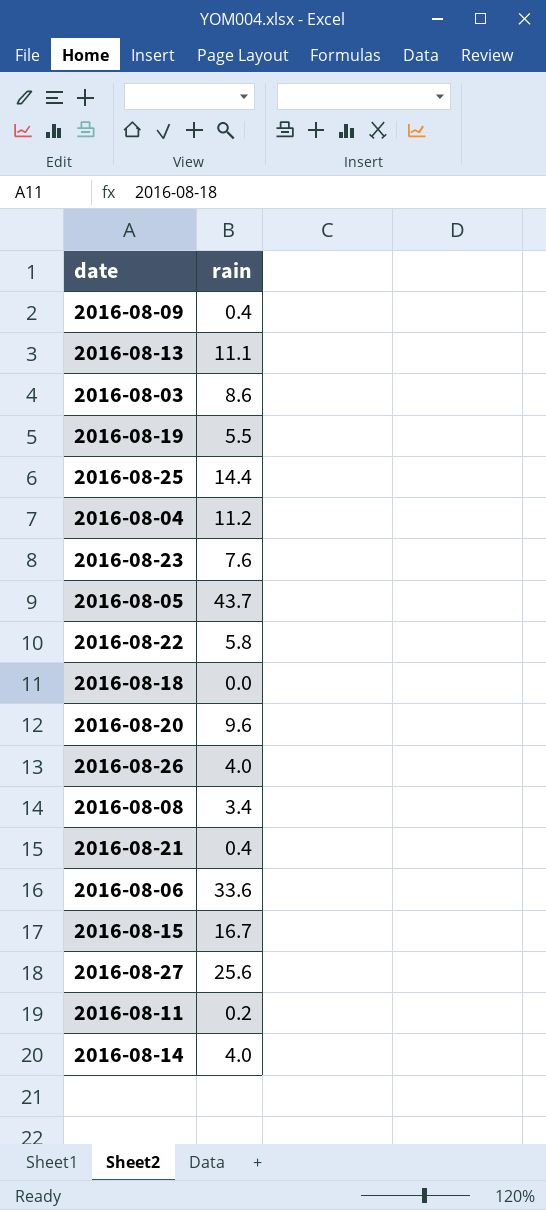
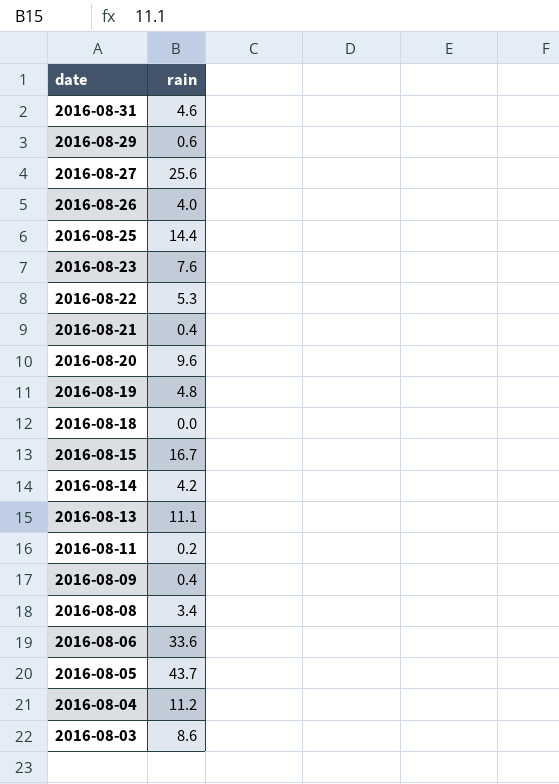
row order: none -> date descending
row 2016-08-31: none -> 4.6
row 2016-08-29: none -> 0.6
2016-08-22 | rain: 5.8 -> 5.3
2016-08-19 | rain: 5.5 -> 4.8
2016-08-14 | rain: 4.0 -> 4.2

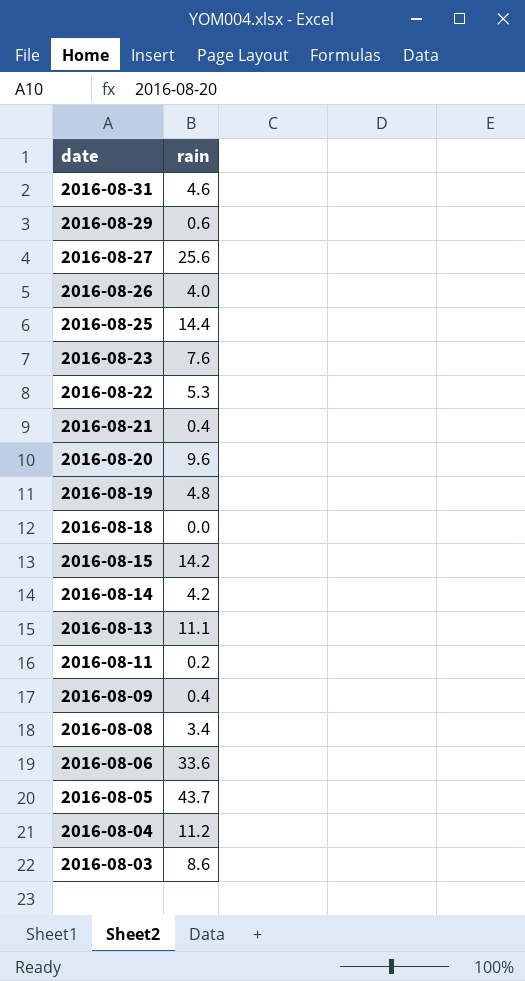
2016-08-15 | rain: 16.7 -> 14.2

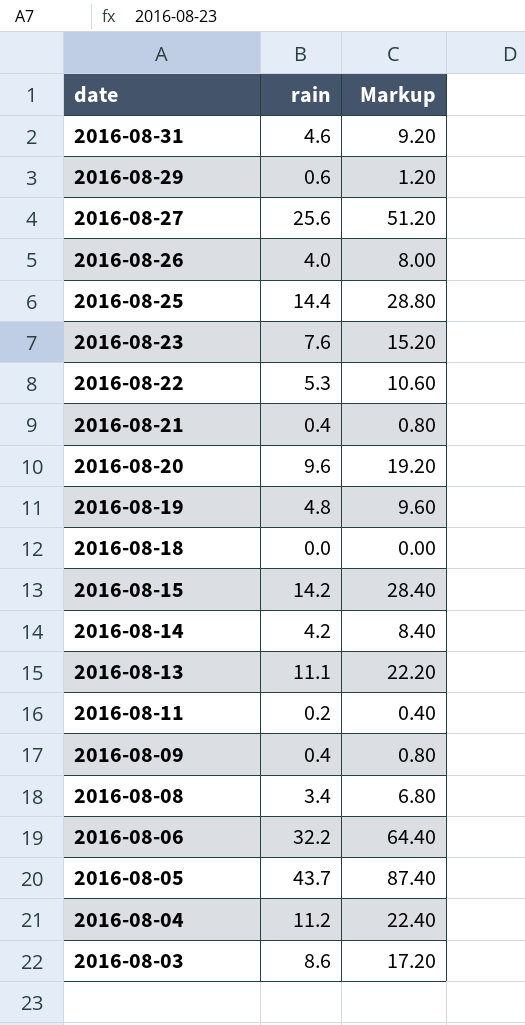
column Markup | formula: none -> [rain] * 2
2016-08-06 | rain: 33.6 -> 32.2

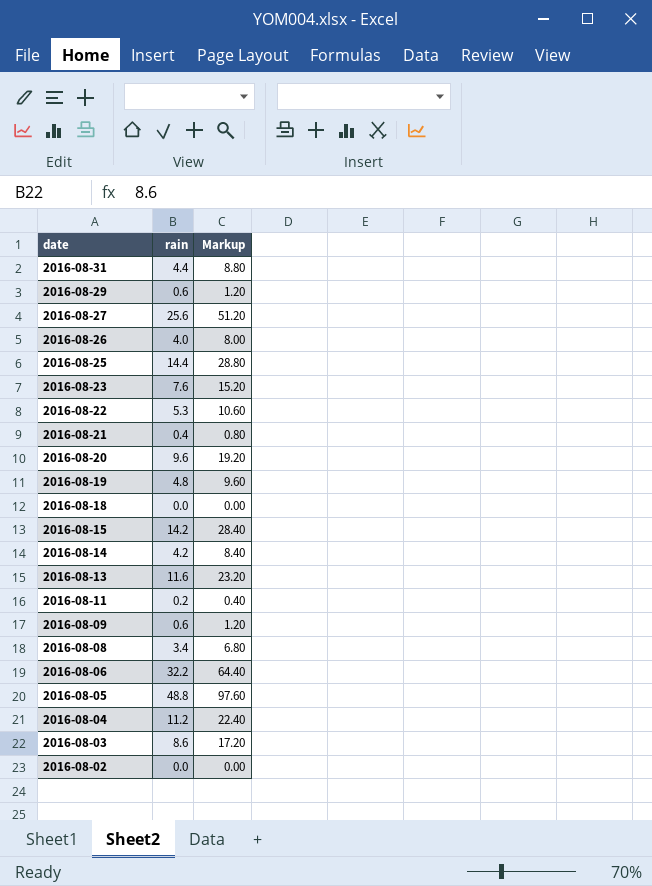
2016-08-31 | rain: 4.6 -> 4.4
2016-08-31 | Markup: 9.20 -> 8.80
2016-08-13 | rain: 11.1 -> 11.6
2016-08-13 | Markup: 22.20 -> 23.20
2016-08-09 | rain: 0.4 -> 0.6
2016-08-09 | Markup: 0.80 -> 1.20
2016-08-05 | rain: 43.7 -> 48.8
2016-08-05 | Markup: 87.40 -> 97.60
row 2016-08-02: none -> 0.0 | 0.00

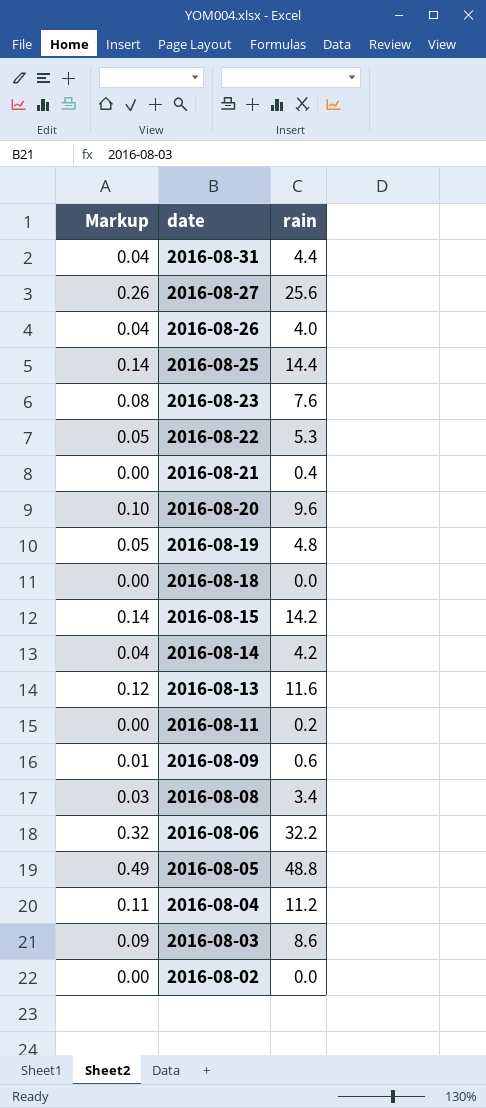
column Markup | formula: [rain] * 2 -> [rain] * 0.01
column Markup | position: 3 -> 1
row 2016-08-29: 0.6 | 1.20 -> none

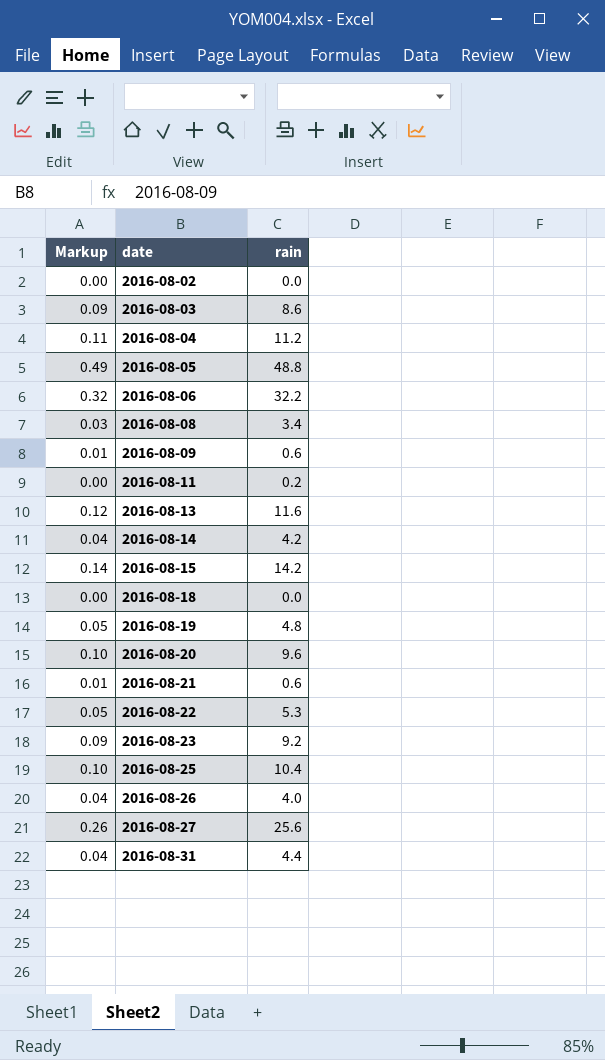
row order: date descending -> date ascending
2016-08-21 | Markup: 0.00 -> 0.01
2016-08-21 | rain: 0.4 -> 0.6
2016-08-23 | Markup: 0.08 -> 0.09
2016-08-23 | rain: 7.6 -> 9.2
2016-08-25 | Markup: 0.14 -> 0.10
2016-08-25 | rain: 14.4 -> 10.4

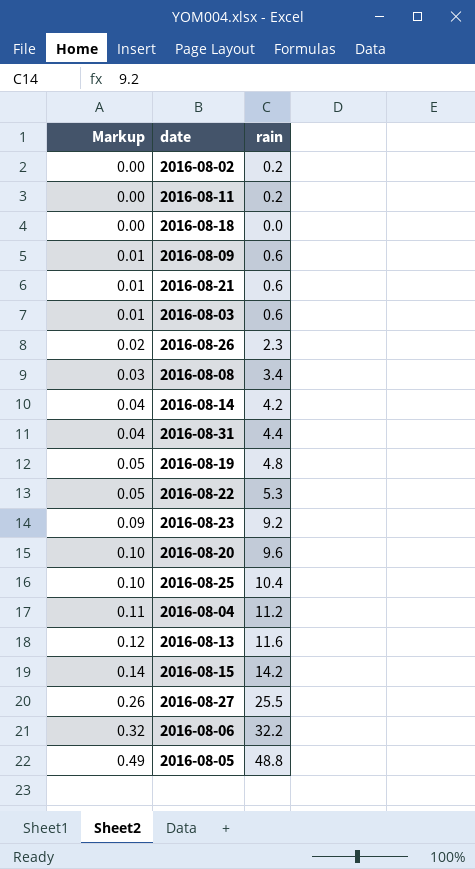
row order: date ascending -> Markup ascending
2016-08-02 | rain: 0.0 -> 0.2
2016-08-03 | Markup: 0.09 -> 0.01
2016-08-03 | rain: 8.6 -> 0.6
2016-08-26 | Markup: 0.04 -> 0.02
2016-08-26 | rain: 4.0 -> 2.3
2016-08-27 | rain: 25.6 -> 25.5

